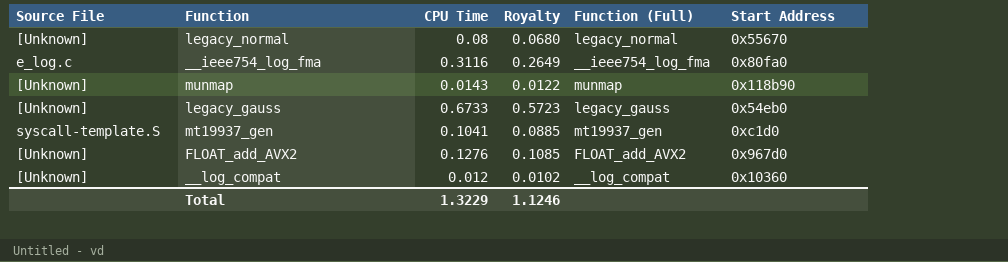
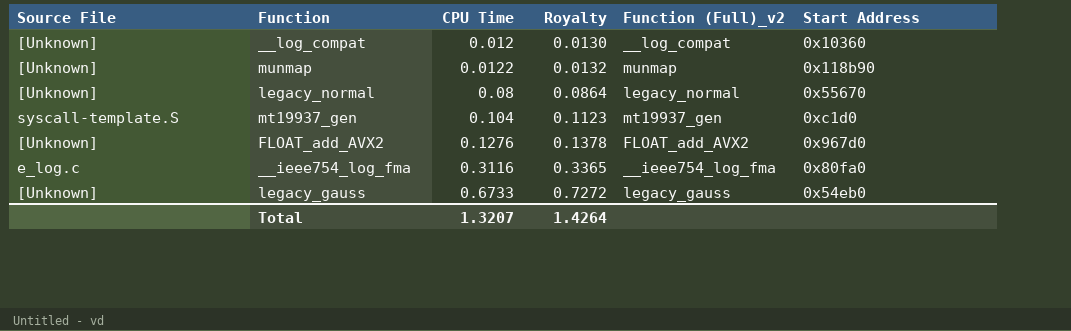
row order: none -> CPU Time ascending
column Royalty | formula: [CPU Time] * 0.85 -> [CPU Time] * 1.08
column name: Function (Full) -> Function (Full)_v2
munmap | CPU Time: 0.0143 -> 0.0122
mt19937_gen | CPU Time: 0.1041 -> 0.104
Total | CPU Time: 1.3229 -> 1.3207
Total | Royalty: 1.1246 -> 1.4264

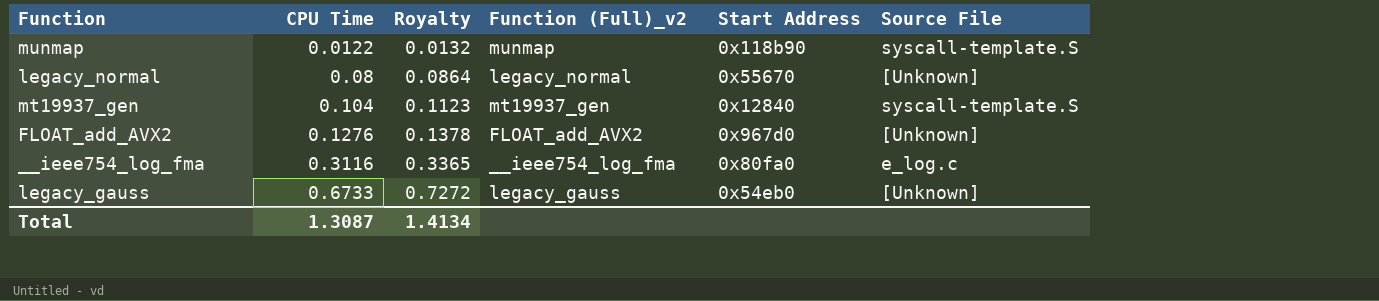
column Source File | position: 1 -> 6
row __log_compat: [Unknown] | 0.012 | 0.0130 | __log_compat | 0x10360 -> none
munmap | Source File: [Unknown] -> syscall-template.S
mt19937_gen | Start Address: 0xc1d0 -> 0x12840
Total | CPU Time: 1.3207 -> 1.3087
Total | Royalty: 1.4264 -> 1.4134

